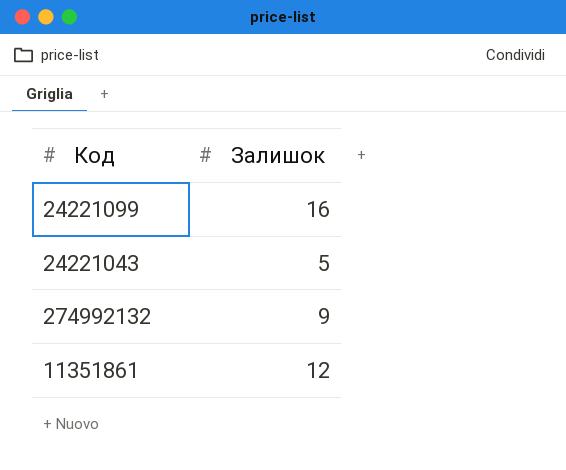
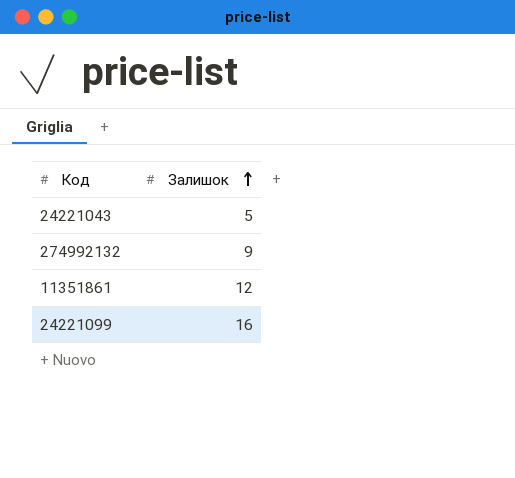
row order: none -> Залишок ascending

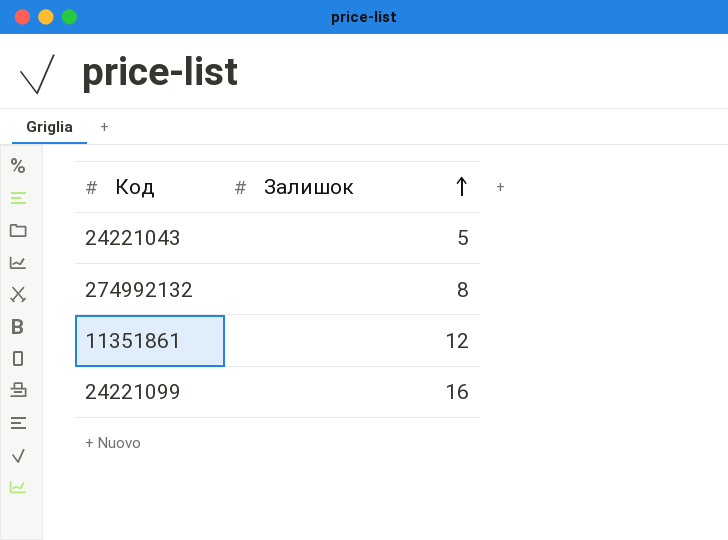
274992132 | Залишок: 9 -> 8

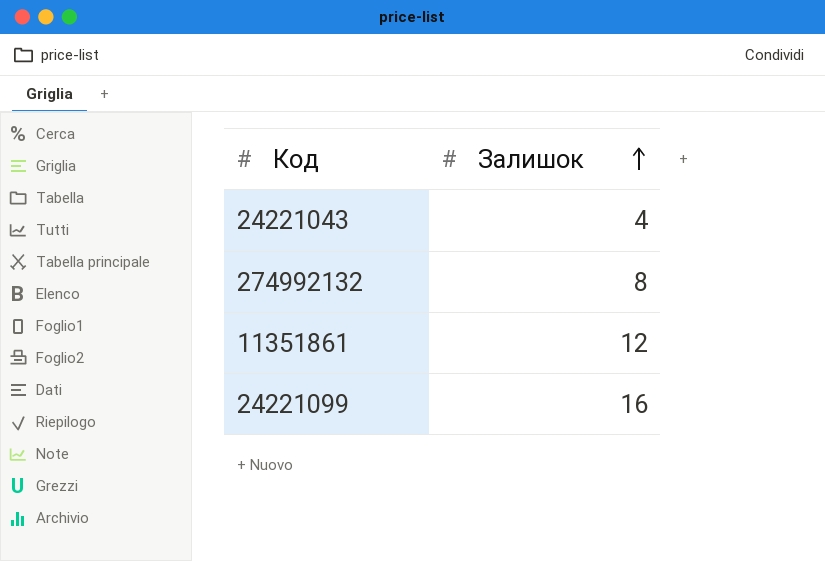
24221043 | Залишок: 5 -> 4

